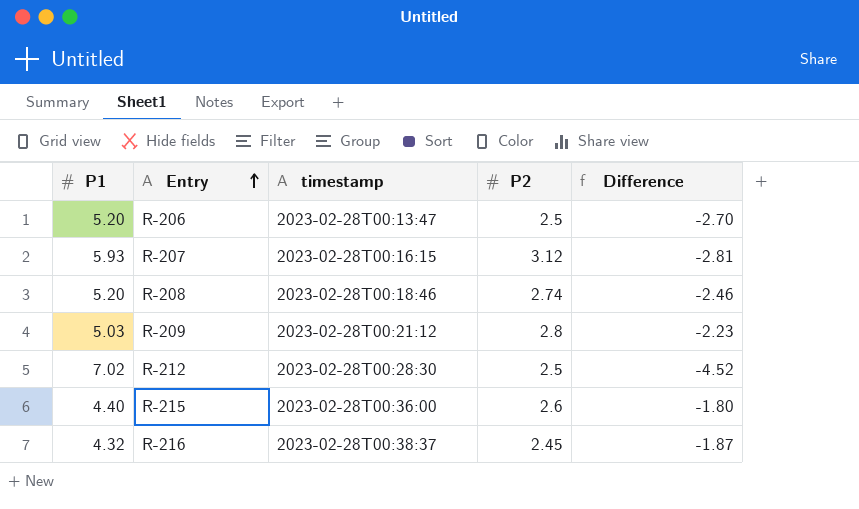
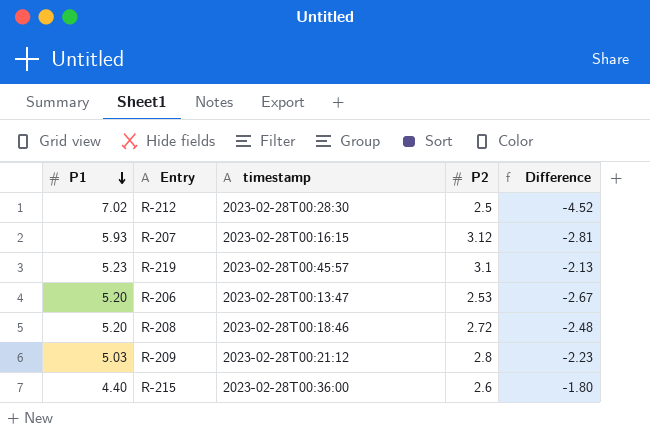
row order: Entry ascending -> P1 descending
row R-216: 4.32 | 2023-02-28T00:38:37 | 2.45 | -1.87 -> none
row R-219: none -> 5.23 | 2023-02-28T00:45:57 | 3.1 | -2.13
R-206 | P2: 2.5 -> 2.53
R-206 | Difference: -2.70 -> -2.67
R-208 | P2: 2.74 -> 2.72
R-208 | Difference: -2.46 -> -2.48

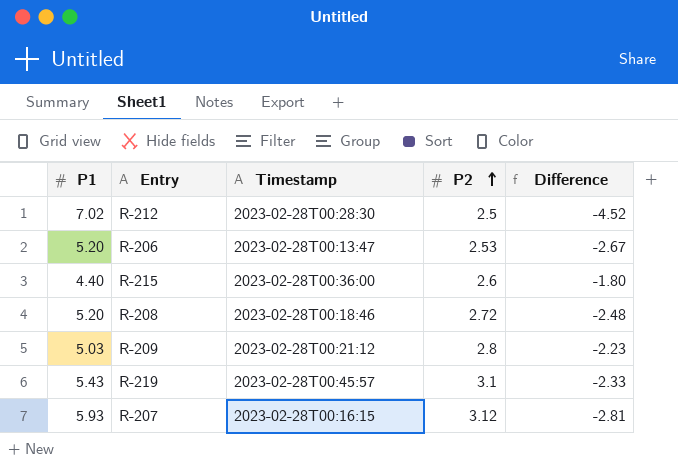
row order: P1 descending -> P2 ascending
column name: timestamp -> Timestamp
R-219 | P1: 5.23 -> 5.43
R-219 | Difference: -2.13 -> -2.33

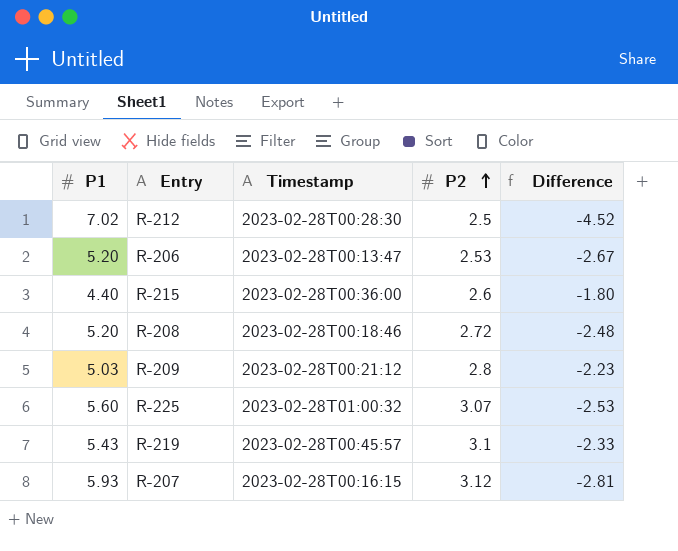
row R-225: none -> 5.60 | 2023-02-28T01:00:32 | 3.07 | -2.53

